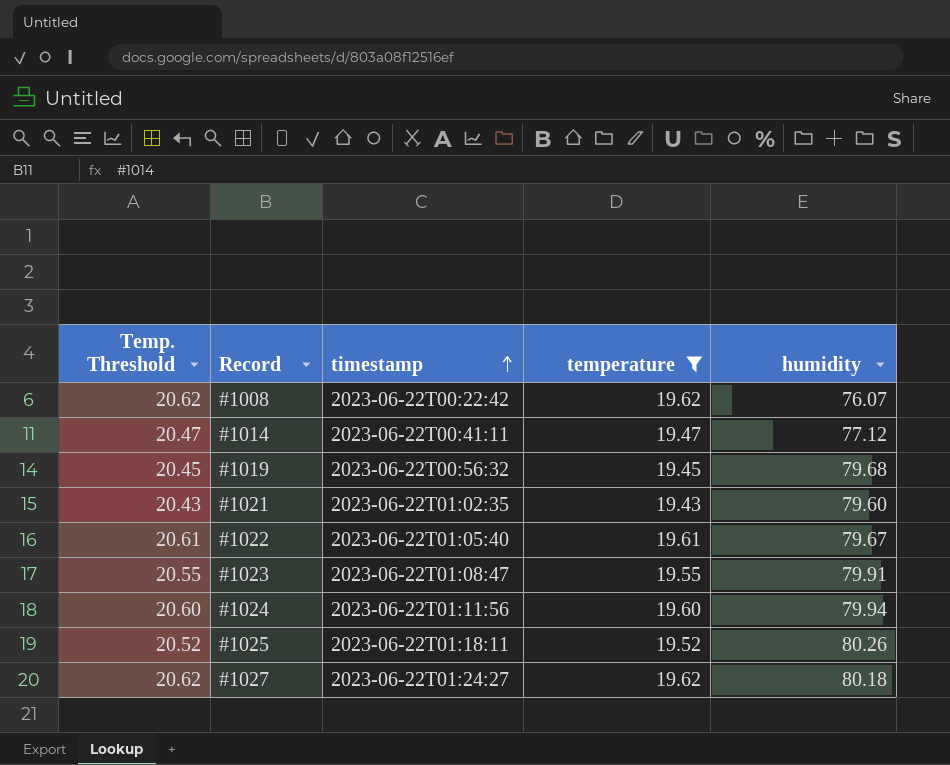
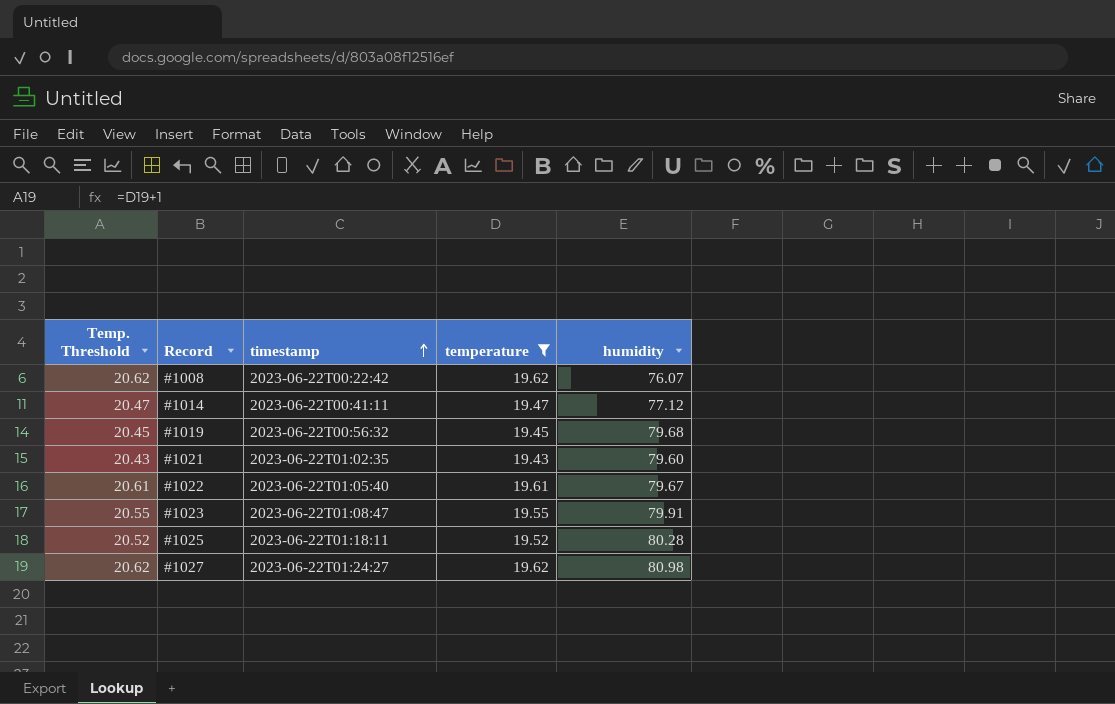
row #1024: 20.60 | 2023-06-22T01:11:56 | 19.60 | 79.94 -> none
#1025 | humidity: 80.26 -> 80.28
#1027 | humidity: 80.18 -> 80.98

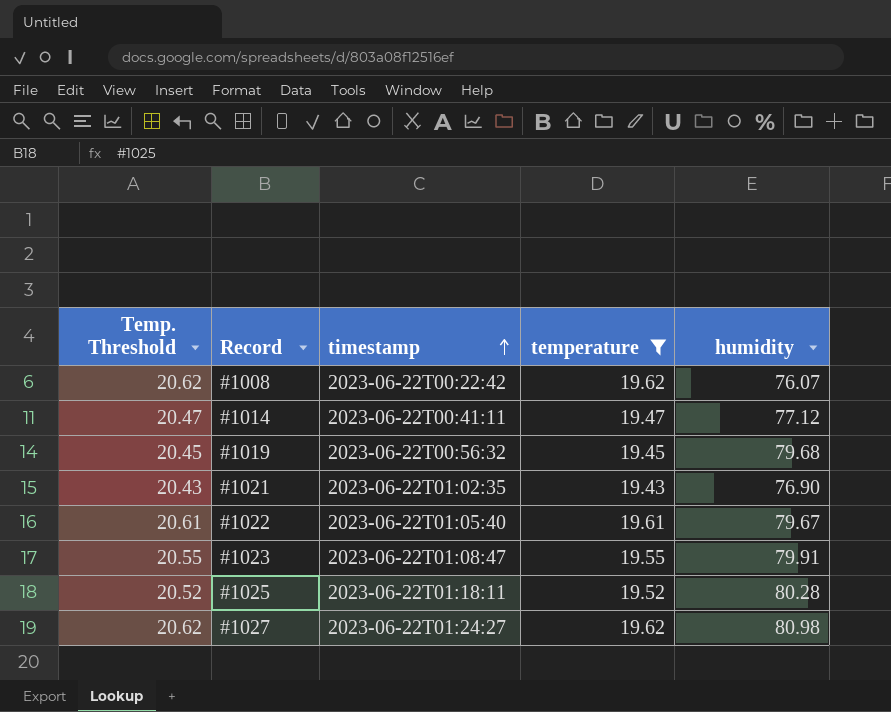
#1021 | humidity: 79.60 -> 76.90

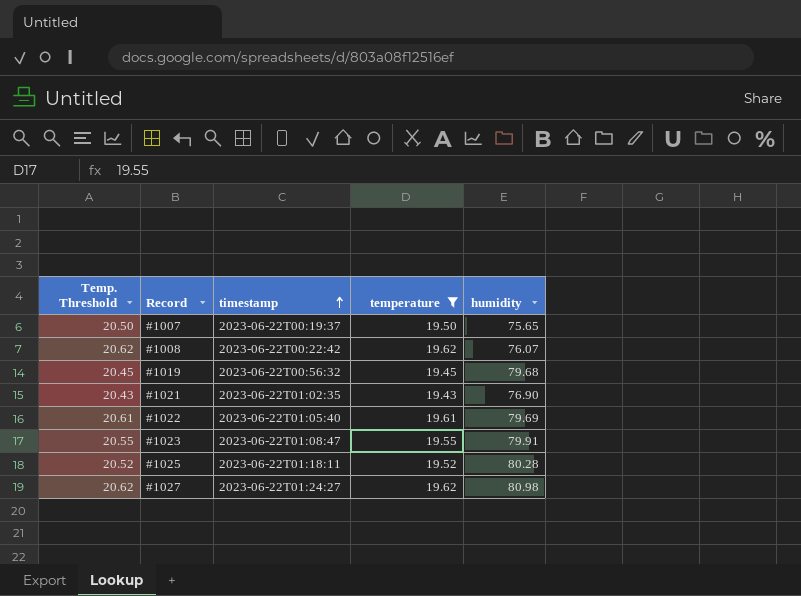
row #1014: 20.47 | 2023-06-22T00:41:11 | 19.47 | 77.12 -> none
row #1007: none -> 20.50 | 2023-06-22T00:19:37 | 19.50 | 75.65
#1022 | humidity: 79.67 -> 79.69

